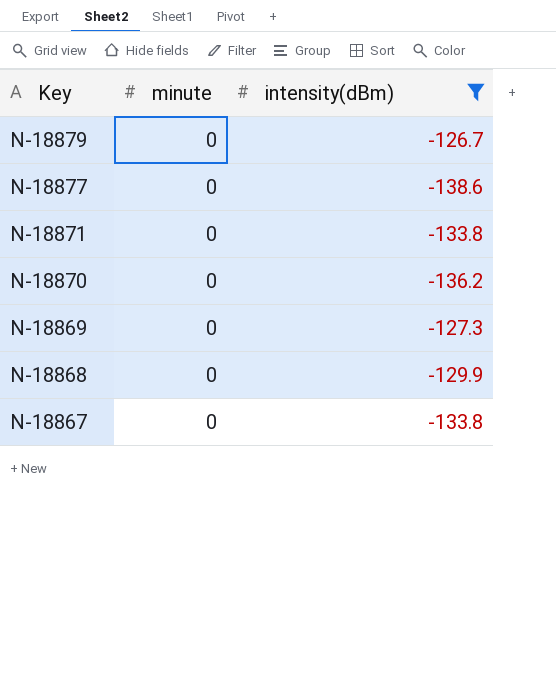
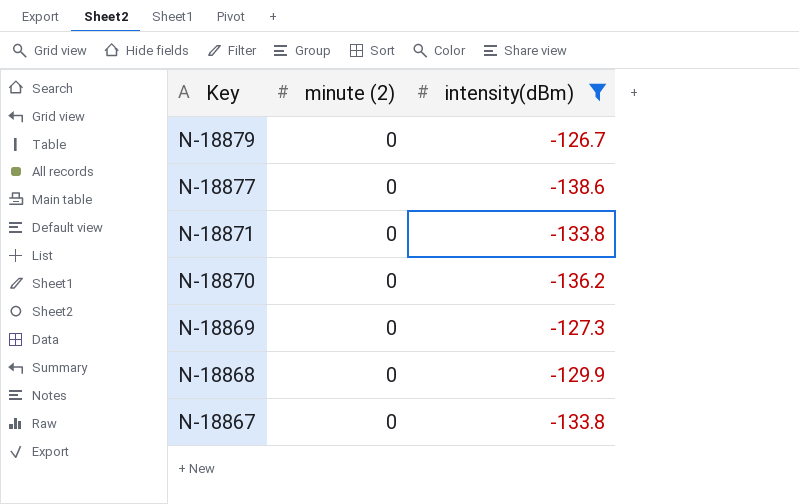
column name: minute -> minute (2)

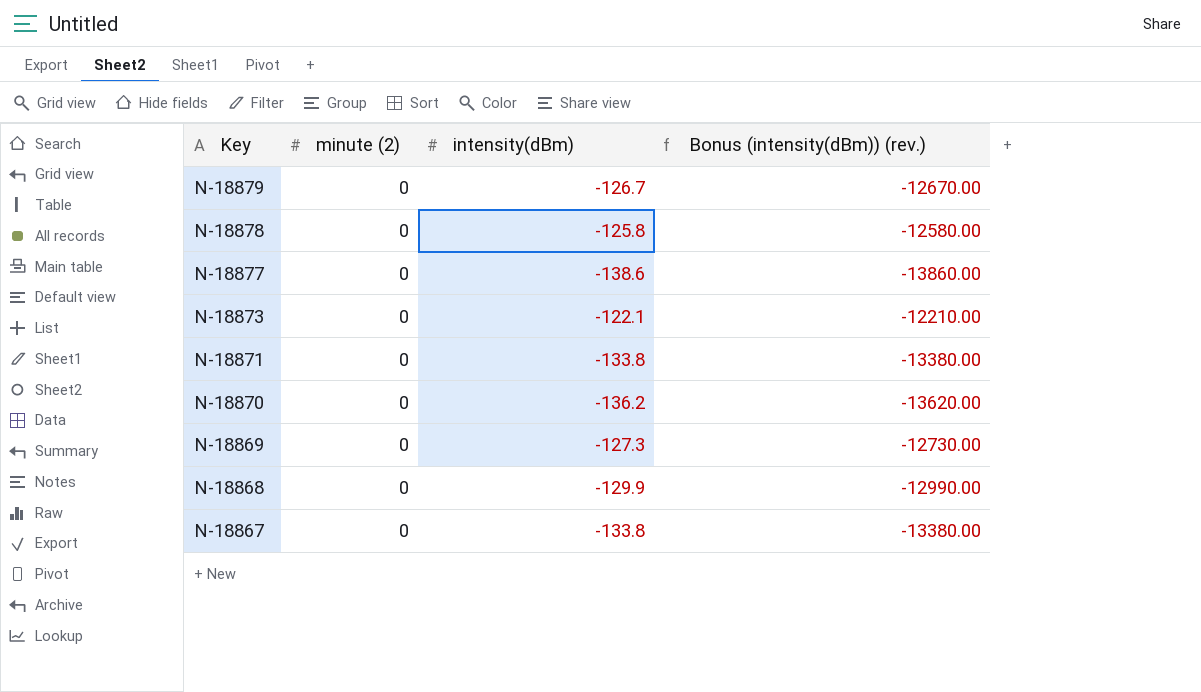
filter: intensity(dBm) <= -126.7 -> none
column Bonus (intensity(dBm)) (rev.) | formula: none -> [intensity(dBm)] * 100

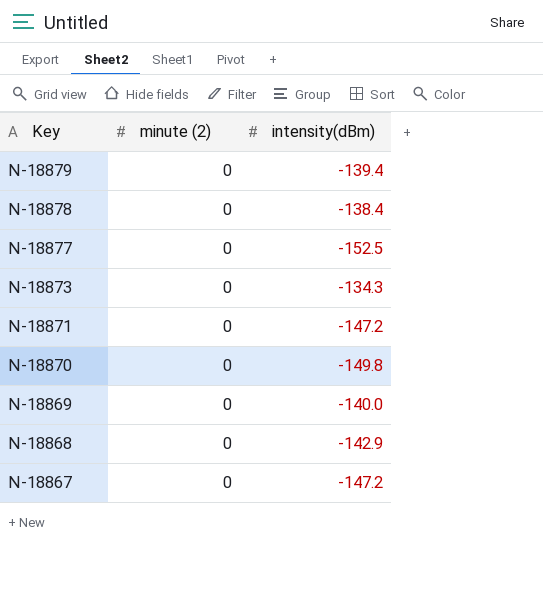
column Bonus (intensity(dBm)) (rev.) | formula: [intensity(dBm)] * 100 -> none
N-18879 | intensity(dBm): -126.7 -> -139.4
N-18878 | intensity(dBm): -125.8 -> -138.4
N-18877 | intensity(dBm): -138.6 -> -152.5
N-18873 | intensity(dBm): -122.1 -> -134.3
N-18871 | intensity(dBm): -133.8 -> -147.2
N-18870 | intensity(dBm): -136.2 -> -149.8
N-18869 | intensity(dBm): -127.3 -> -140.0
N-18868 | intensity(dBm): -129.9 -> -142.9
N-18867 | intensity(dBm): -133.8 -> -147.2

